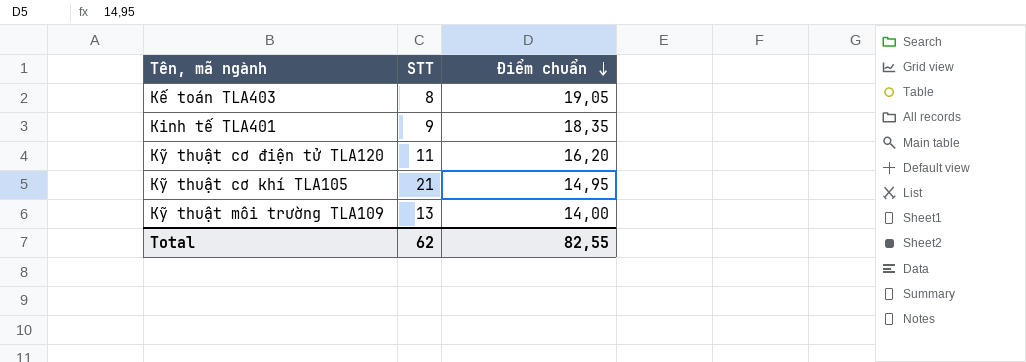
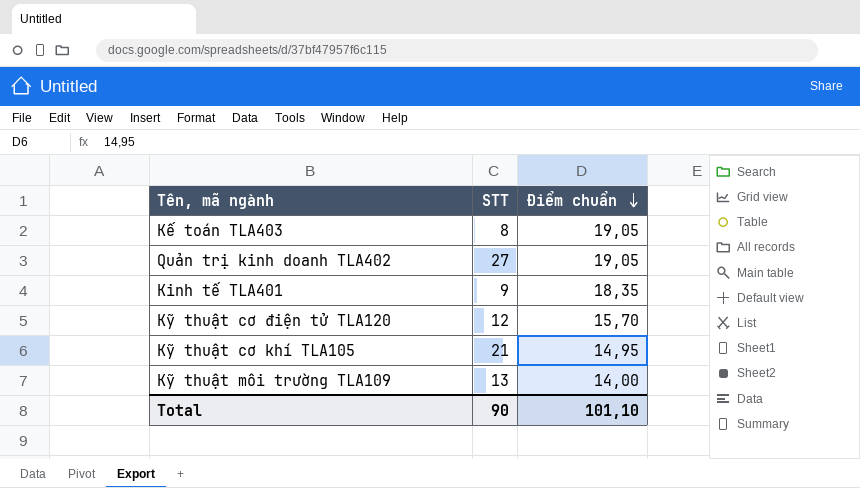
row Quản trị kinh doanh TLA402: none -> 27 | 19,05
Kỹ thuật cơ điện tử TLA120 | STT: 11 -> 12
Kỹ thuật cơ điện tử TLA120 | Điểm chuẩn: 16,20 -> 15,70
Total | STT: 62 -> 90
Total | Điểm chuẩn: 82,55 -> 101,10

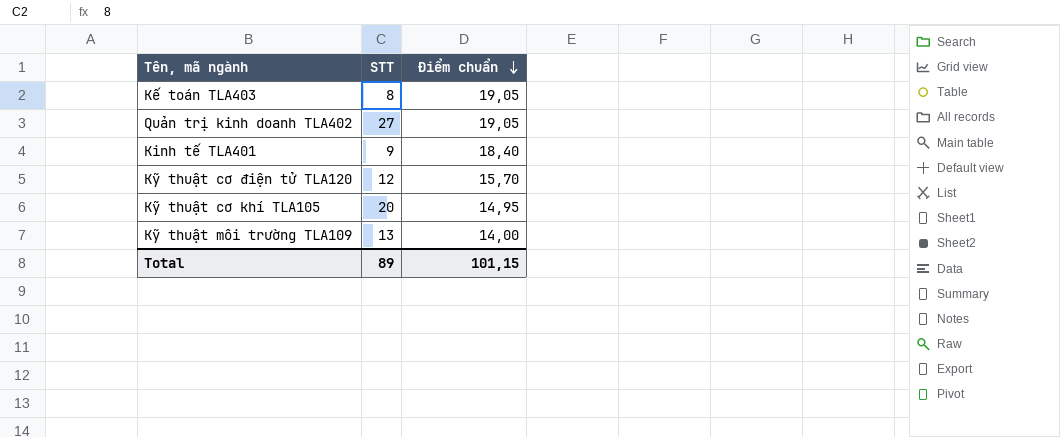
Kinh tế TLA401 | Điểm chuẩn: 18,35 -> 18,40
Kỹ thuật cơ khí TLA105 | STT: 21 -> 20
Total | STT: 90 -> 89
Total | Điểm chuẩn: 101,10 -> 101,15

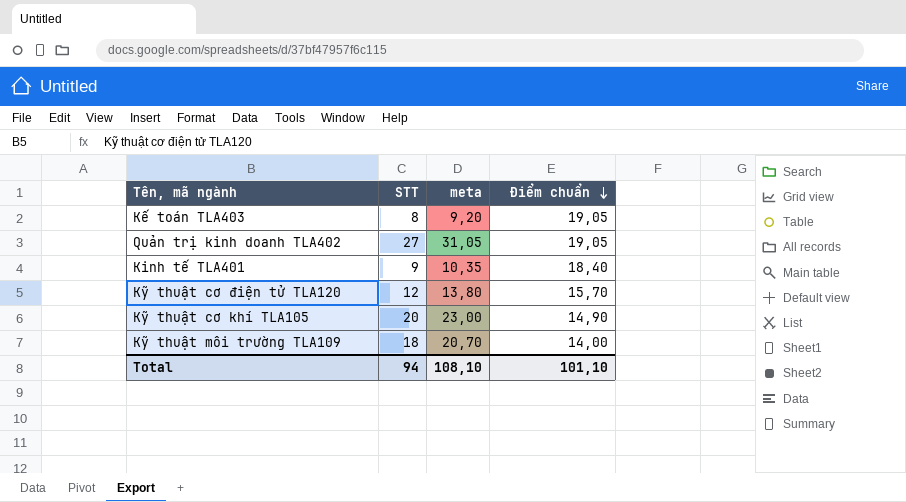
column meta | formula: none -> [STT] * 1,15
Kỹ thuật cơ khí TLA105 | Điểm chuẩn: 14,95 -> 14,90
Kỹ thuật môi trường TLA109 | STT: 13 -> 18
Total | STT: 89 -> 94
Total | Điểm chuẩn: 101,15 -> 101,10

